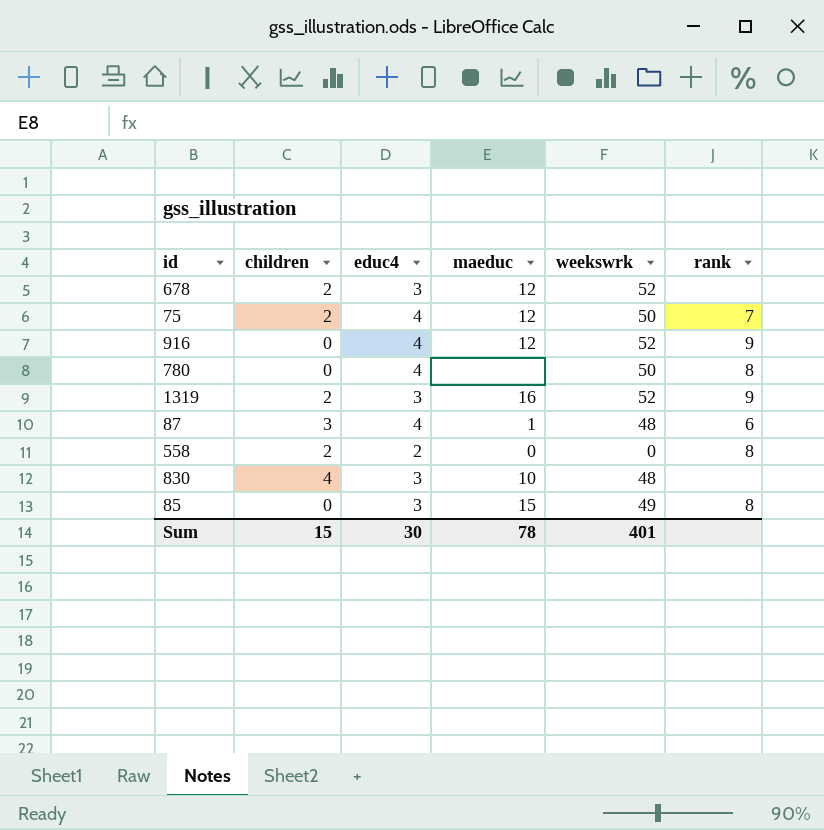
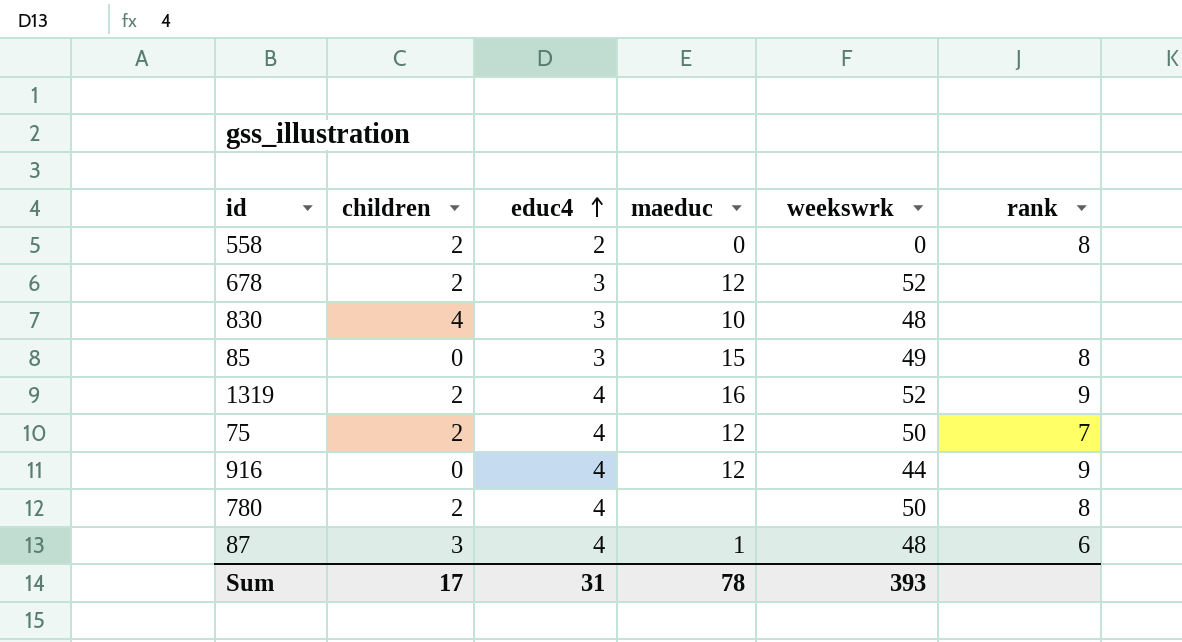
row order: none -> educ4 ascending
1319 | educ4: 3 -> 4
916 | weekswrk: 52 -> 44
780 | children: 0 -> 2
Sum | children: 15 -> 17
Sum | educ4: 30 -> 31
Sum | weekswrk: 401 -> 393

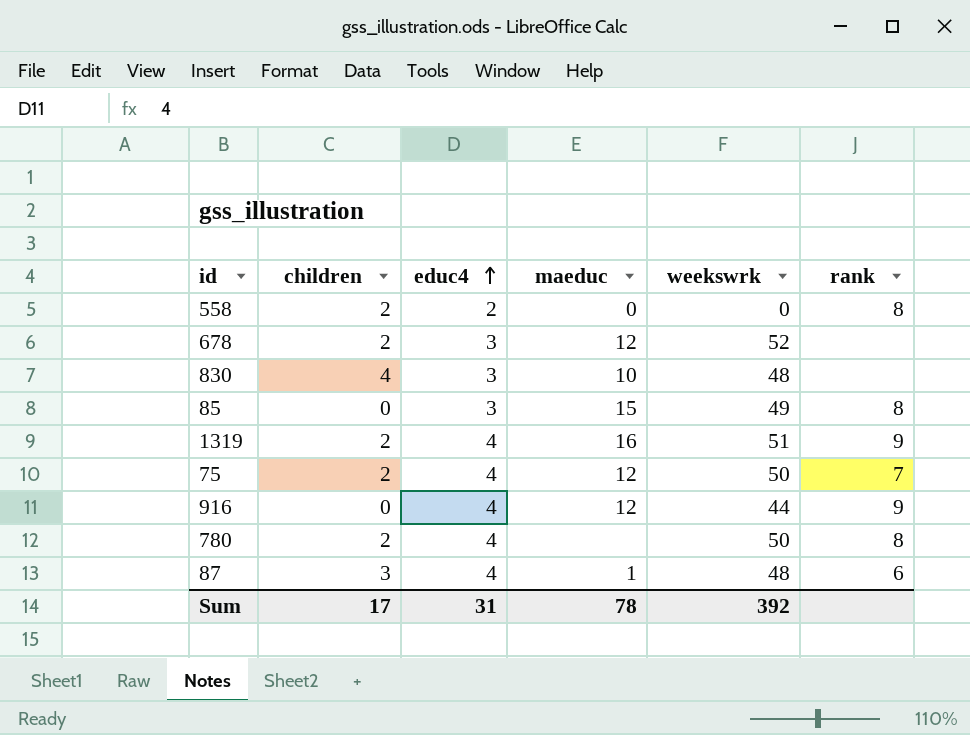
1319 | weekswrk: 52 -> 51
Sum | weekswrk: 393 -> 392

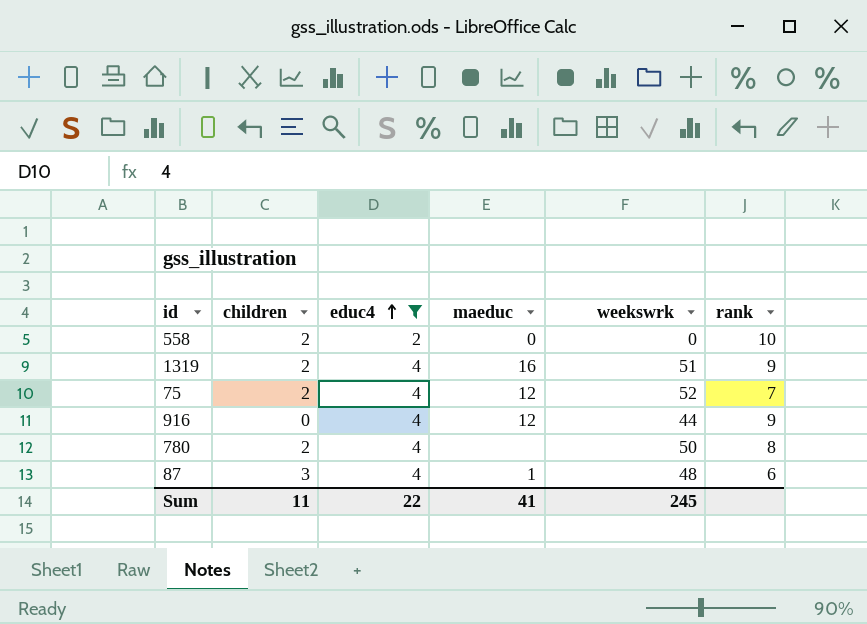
filter: none -> educ4 != 3
558 | rank: 8 -> 10
75 | weekswrk: 50 -> 52
Sum | children: 17 -> 11
Sum | educ4: 31 -> 22
Sum | maeduc: 78 -> 41
Sum | weekswrk: 392 -> 245

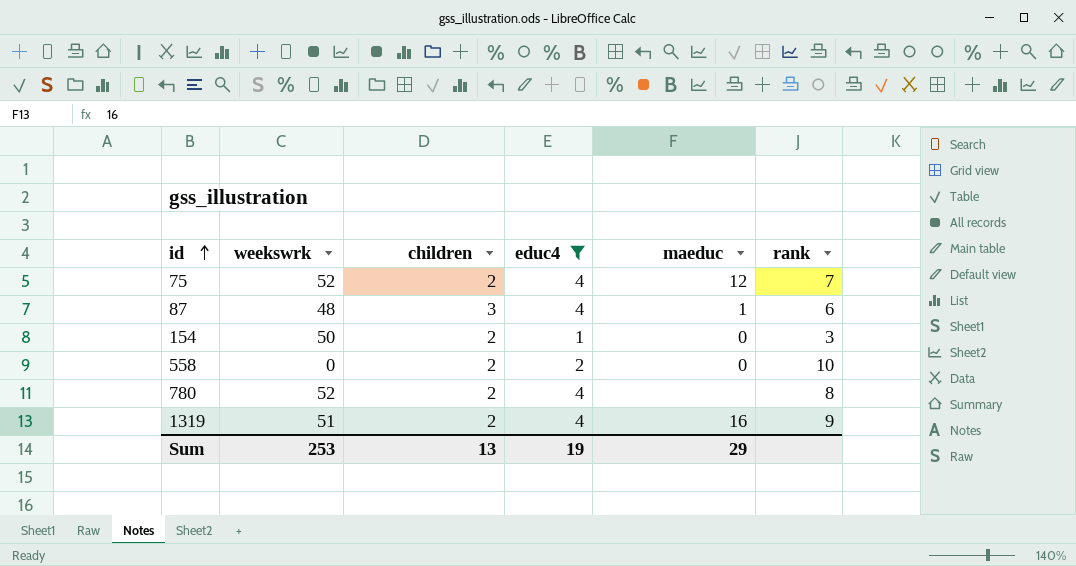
row order: educ4 ascending -> id ascending
column weekswrk | position: 5 -> 2
row 916: 0 | 4 | 12 | 44 | 9 -> none
row 154: none -> 50 | 2 | 1 | 0 | 3
780 | weekswrk: 50 -> 52
Sum | weekswrk: 245 -> 253
Sum | children: 11 -> 13
Sum | educ4: 22 -> 19
Sum | maeduc: 41 -> 29

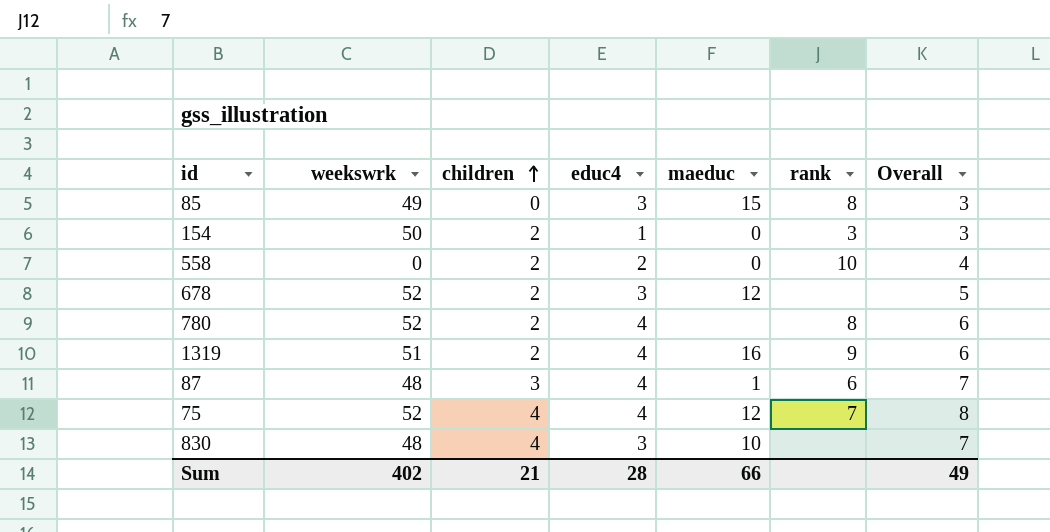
filter: educ4 != 3 -> none
row order: id ascending -> children ascending
column Overall | formula: none -> [children] + [educ4]
75 | children: 2 -> 4
Sum | weekswrk: 253 -> 402
Sum | children: 13 -> 21
Sum | educ4: 19 -> 28
Sum | maeduc: 29 -> 66

